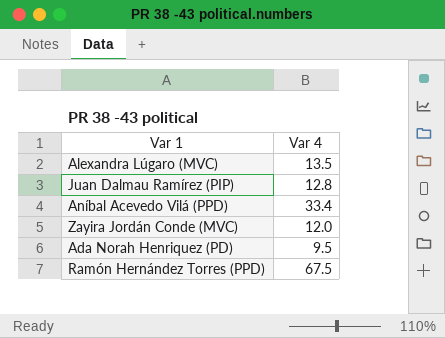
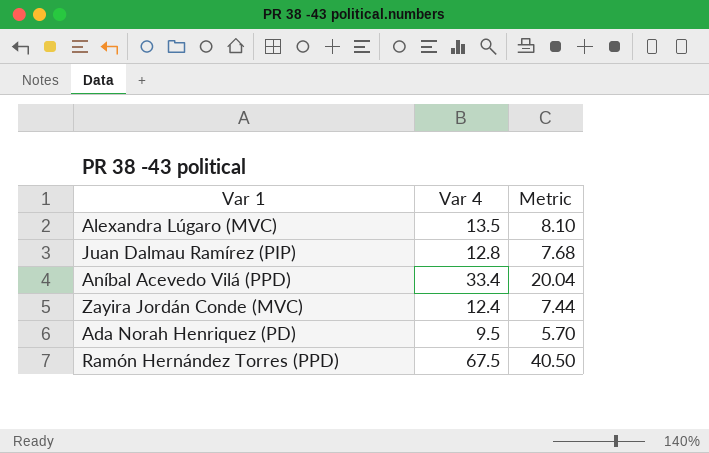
column Metric | formula: none -> [Var 4] * 0.6
Zayira Jordán Conde (MVC) | Var 4: 12.0 -> 12.4

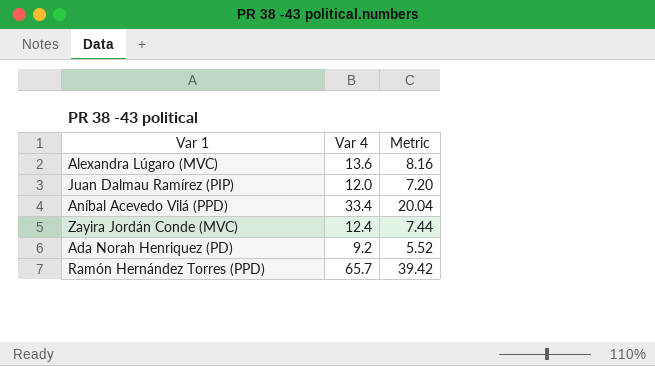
Alexandra Lúgaro (MVC) | Var 4: 13.5 -> 13.6
Alexandra Lúgaro (MVC) | Metric: 8.10 -> 8.16
Juan Dalmau Ramírez (PIP) | Var 4: 12.8 -> 12.0
Juan Dalmau Ramírez (PIP) | Metric: 7.68 -> 7.20
Ada Norah Henriquez (PD) | Var 4: 9.5 -> 9.2
Ada Norah Henriquez (PD) | Metric: 5.70 -> 5.52
Ramón Hernández Torres (PPD) | Var 4: 67.5 -> 65.7
Ramón Hernández Torres (PPD) | Metric: 40.50 -> 39.42

